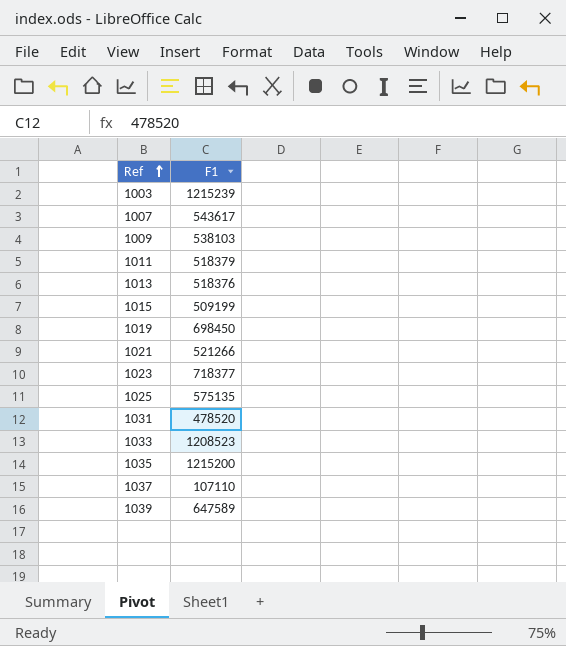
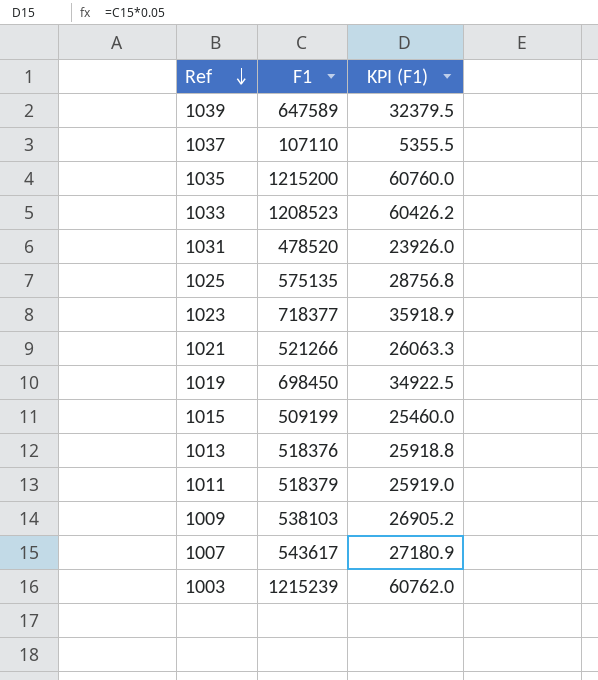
row order: Ref ascending -> Ref descending
column KPI (F1) | formula: none -> [F1] * 0.05

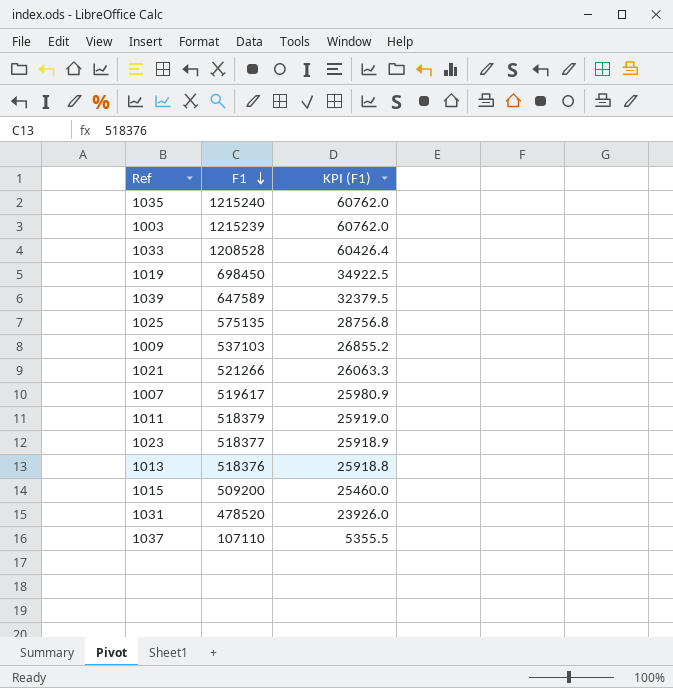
row order: Ref descending -> F1 descending
1035 | F1: 1215200 -> 1215240
1035 | KPI (F1): 60760.0 -> 60762.0
1033 | F1: 1208523 -> 1208528
1033 | KPI (F1): 60426.2 -> 60426.4
1009 | F1: 538103 -> 537103
1009 | KPI (F1): 26905.2 -> 26855.2
1007 | F1: 543617 -> 519617
1007 | KPI (F1): 27180.9 -> 25980.9
1023 | F1: 718377 -> 518377
1023 | KPI (F1): 35918.9 -> 25918.9
1015 | F1: 509199 -> 509200

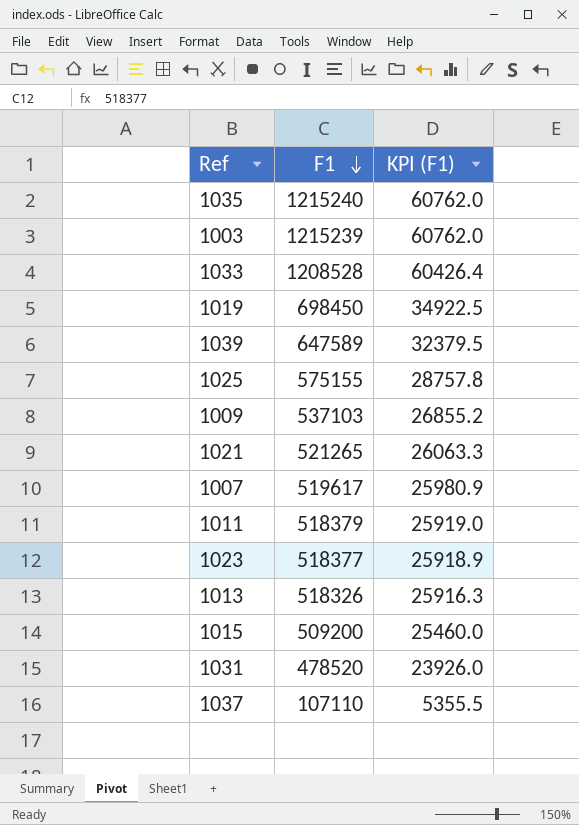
1025 | F1: 575135 -> 575155
1025 | KPI (F1): 28756.8 -> 28757.8
1021 | F1: 521266 -> 521265
1013 | F1: 518376 -> 518326
1013 | KPI (F1): 25918.8 -> 25916.3

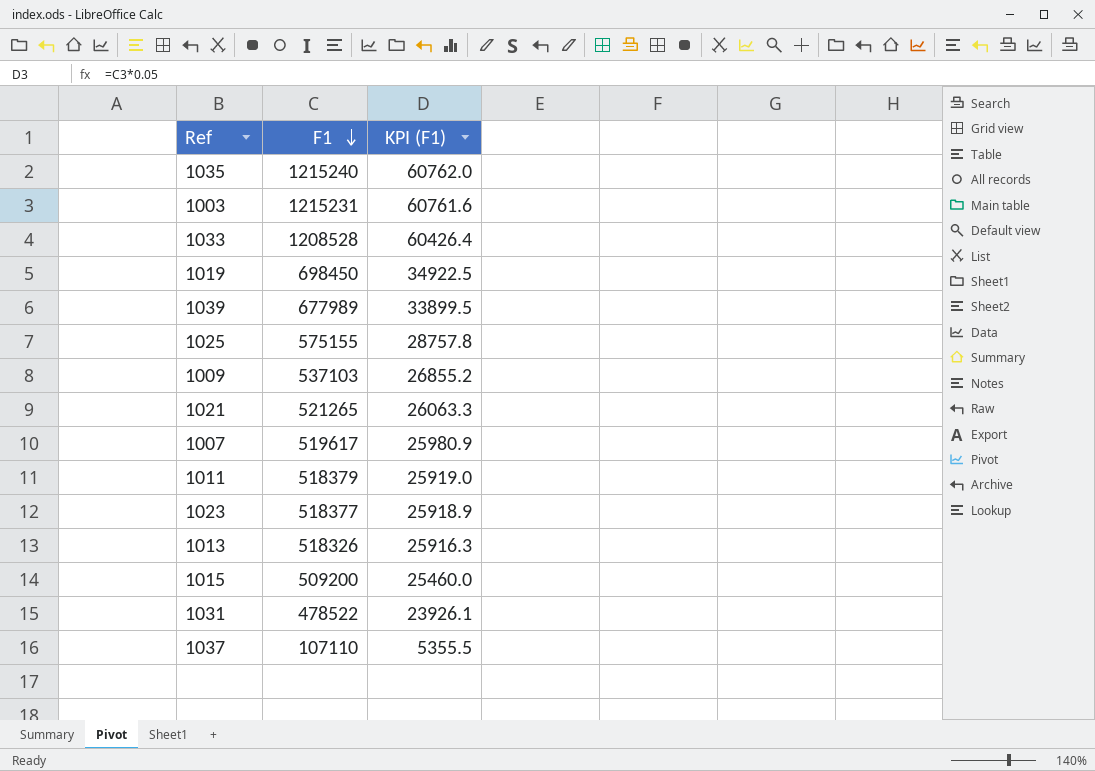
1003 | F1: 1215239 -> 1215231
1003 | KPI (F1): 60762.0 -> 60761.6
1039 | F1: 647589 -> 677989
1039 | KPI (F1): 32379.5 -> 33899.5
1031 | F1: 478520 -> 478522
1031 | KPI (F1): 23926.0 -> 23926.1

